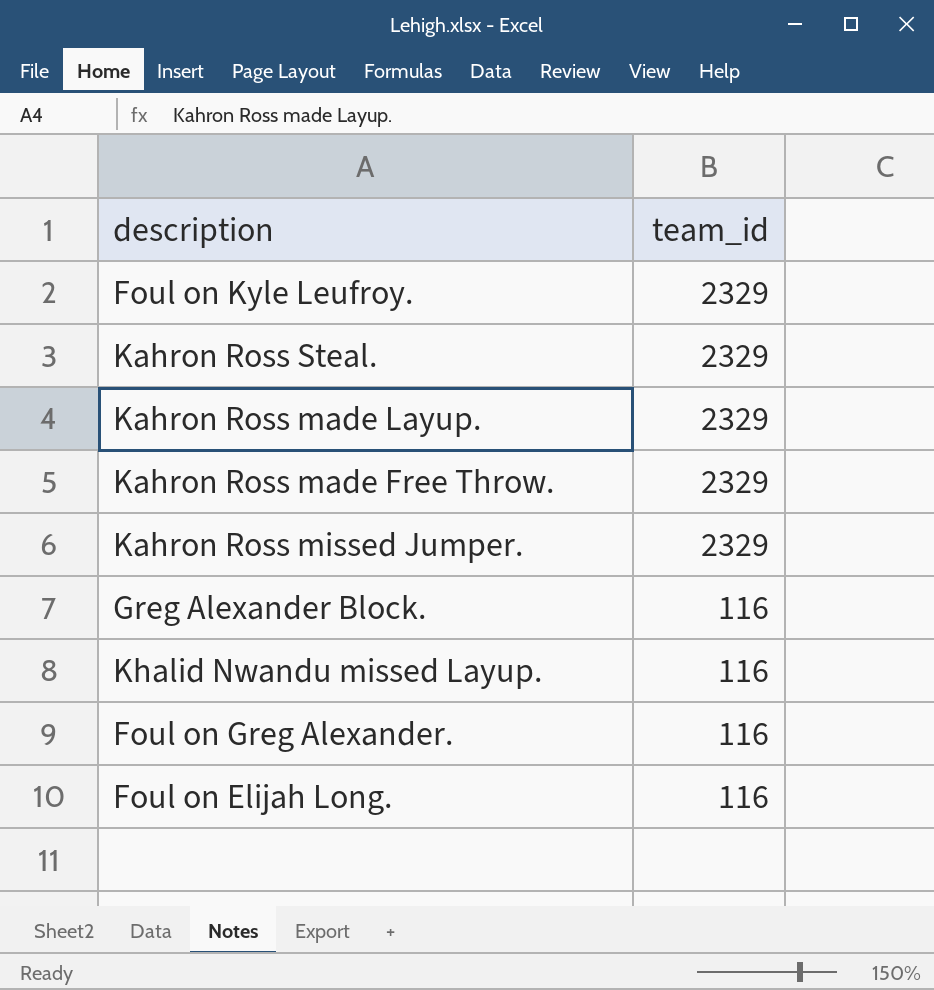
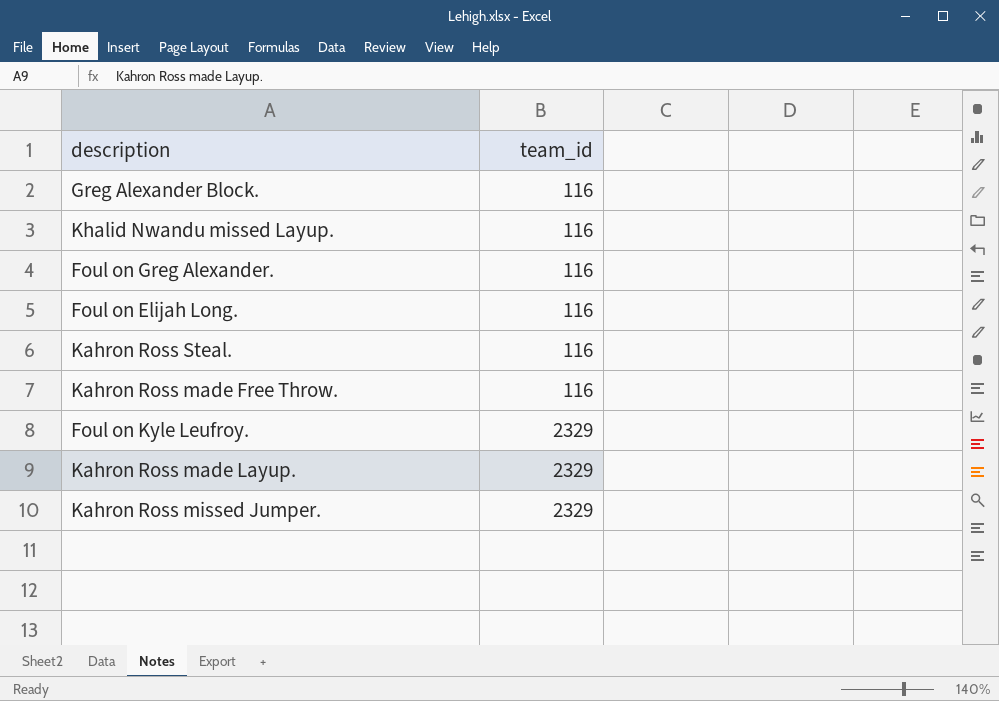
row order: team_id descending -> team_id ascending
Kahron Ross Steal. | team_id: 2329 -> 116
Kahron Ross made Free Throw. | team_id: 2329 -> 116

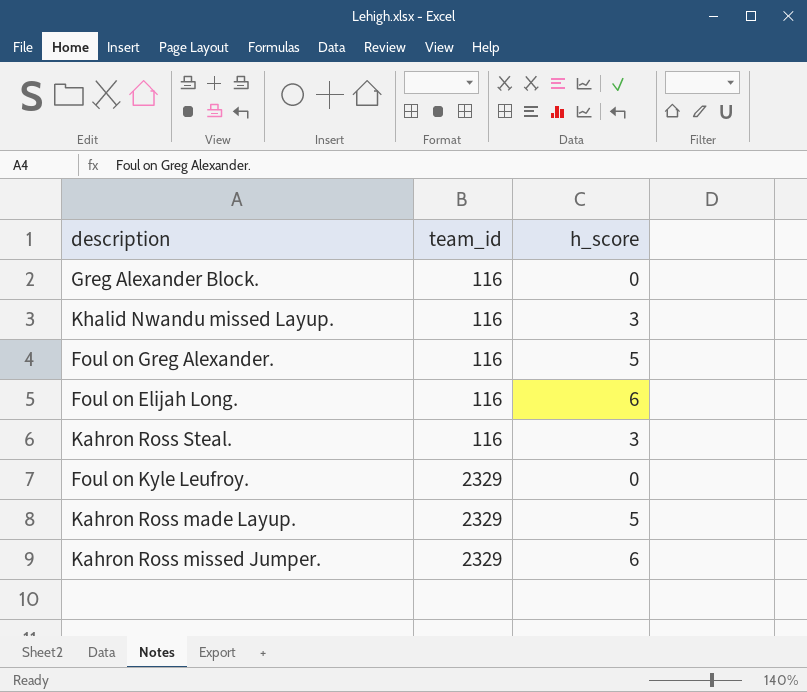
column h_score | position: none -> 3
row Kahron Ross made Free Throw.: 116 -> none

